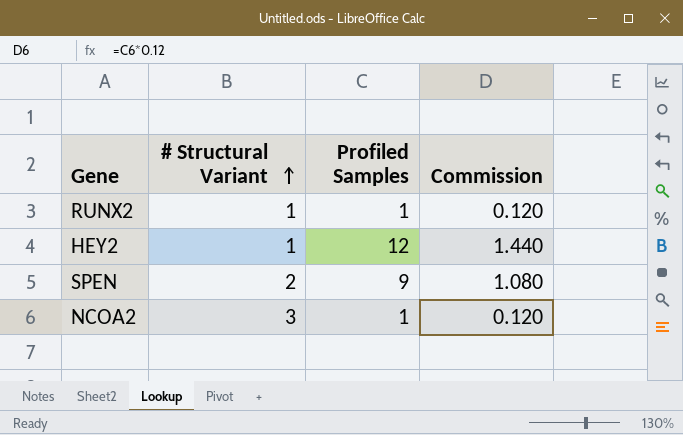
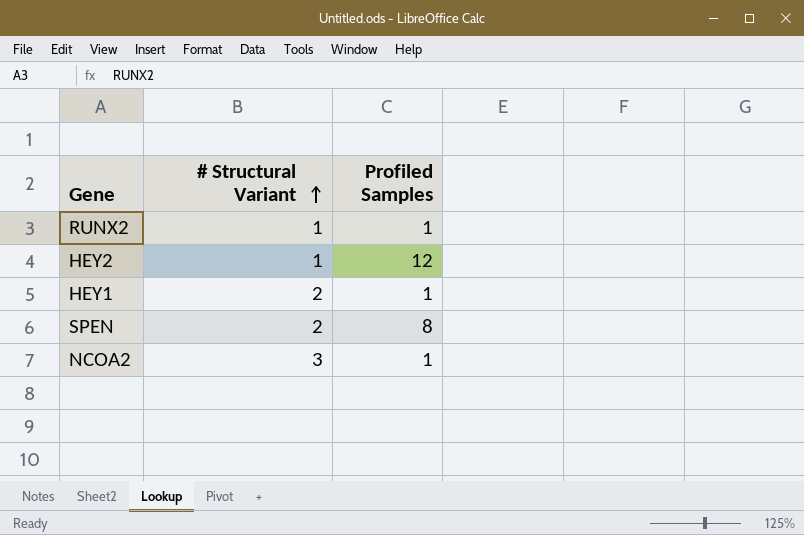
column Commission | formula: [Profiled Samples] * 0.12 -> none
row HEY1: none -> 2 | 1
SPEN | Profiled Samples: 9 -> 8

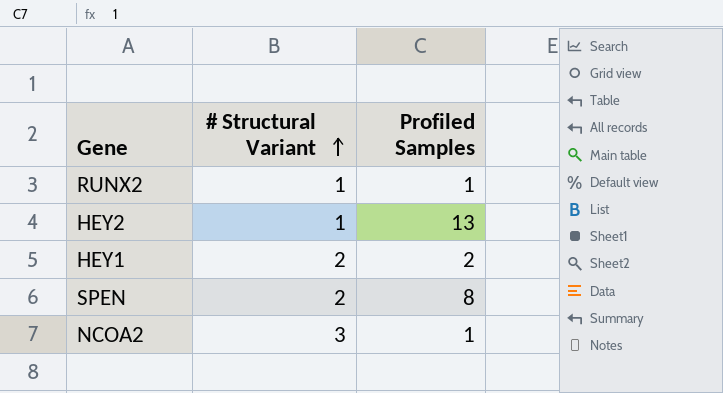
HEY2 | Profiled Samples: 12 -> 13
HEY1 | Profiled Samples: 1 -> 2

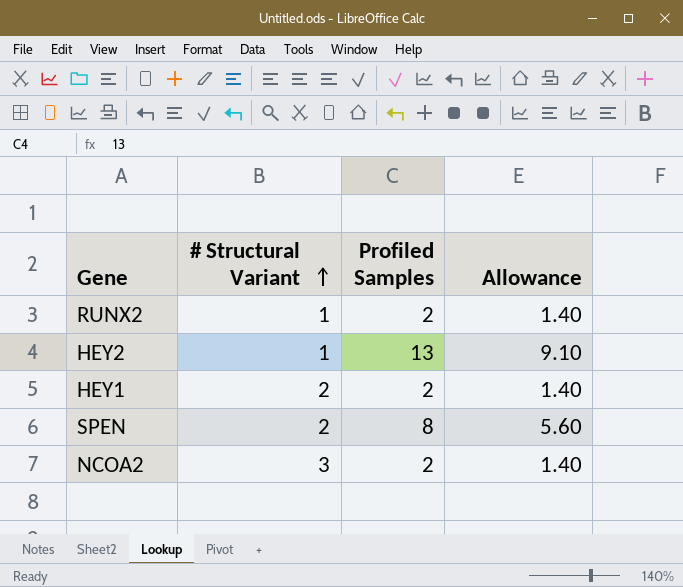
column Allowance | formula: none -> [Profiled Samples] * 0.7
RUNX2 | Profiled Samples: 1 -> 2
NCOA2 | Profiled Samples: 1 -> 2

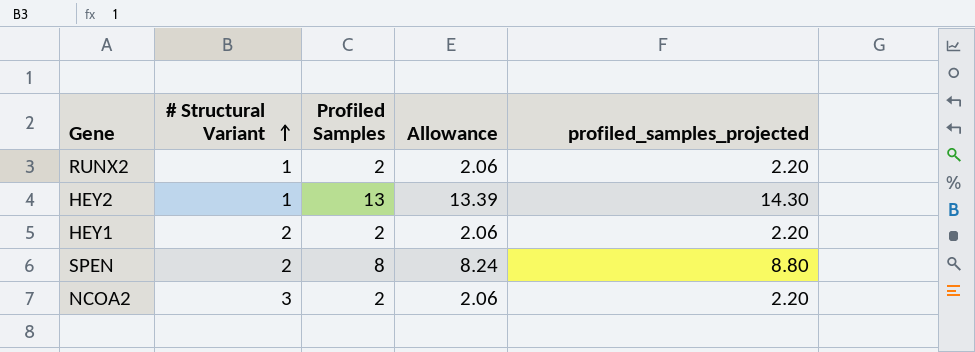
column Allowance | formula: [Profiled Samples] * 0.7 -> [Profiled Samples] * 1.03
column profiled_samples_projected | formula: none -> [Profiled Samples] * 1.1

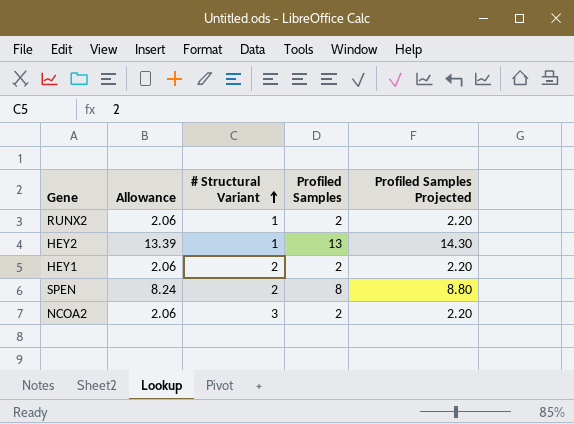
column Allowance | position: 4 -> 2
column name: profiled_samples_projected -> Profiled Samples Projected

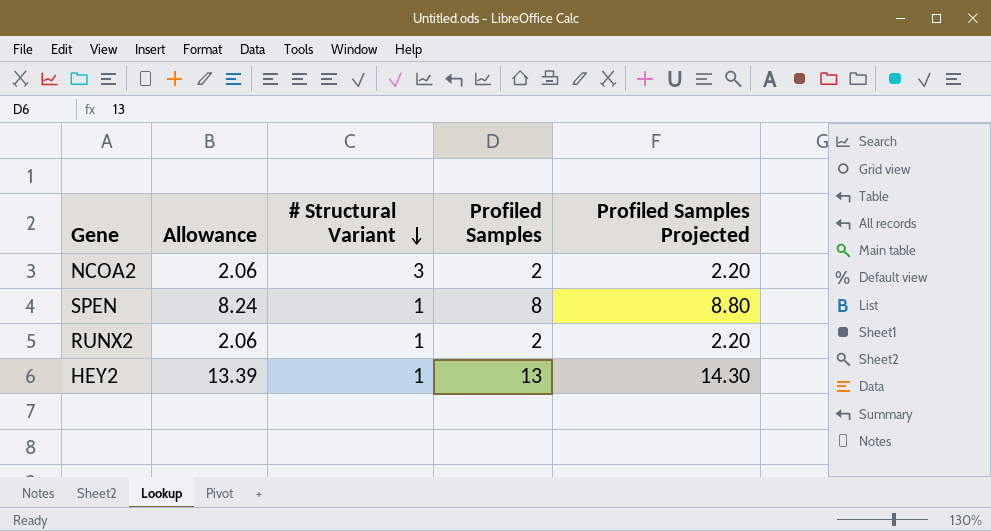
row order: # Structural Variant ascending -> # Structural Variant descending
row HEY1: 2.06 | 2 | 2 | 2.20 -> none
SPEN | # Structural Variant: 2 -> 1

